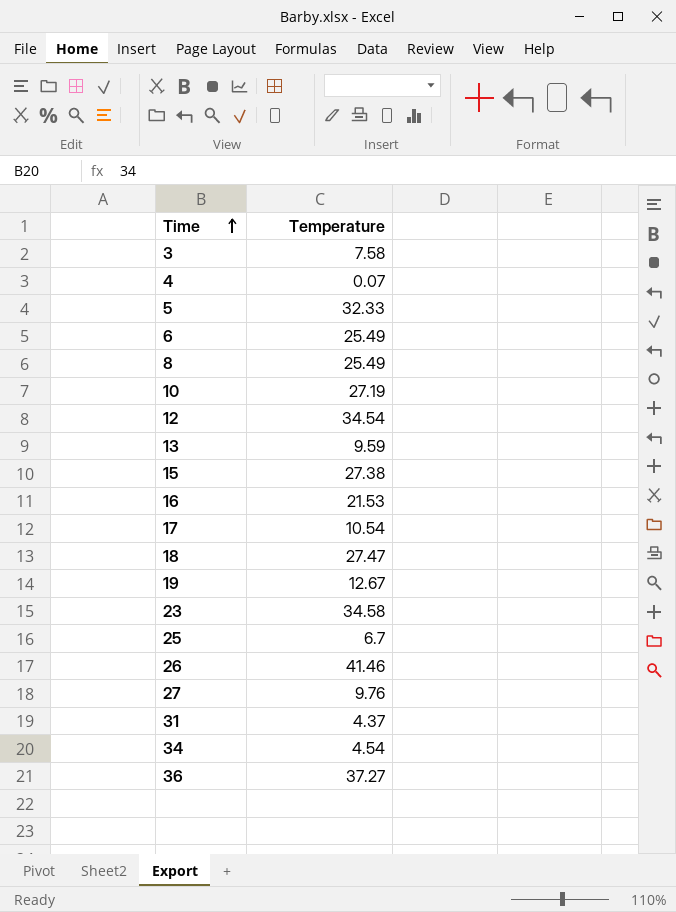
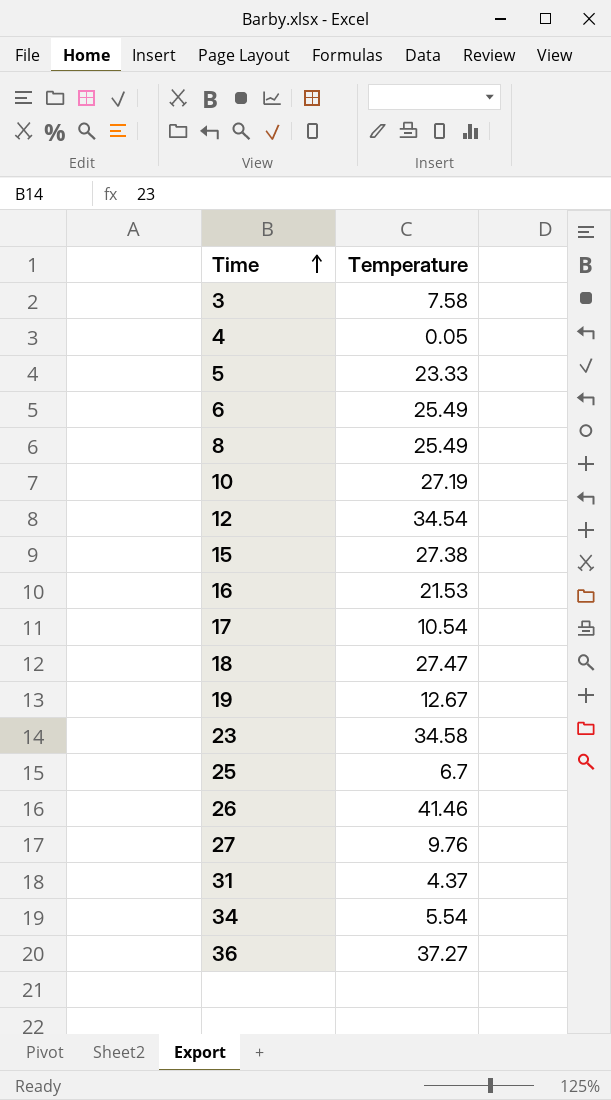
row 13: 9.59 -> none
4 | Temperature: 0.07 -> 0.05
5 | Temperature: 32.33 -> 23.33
34 | Temperature: 4.54 -> 5.54

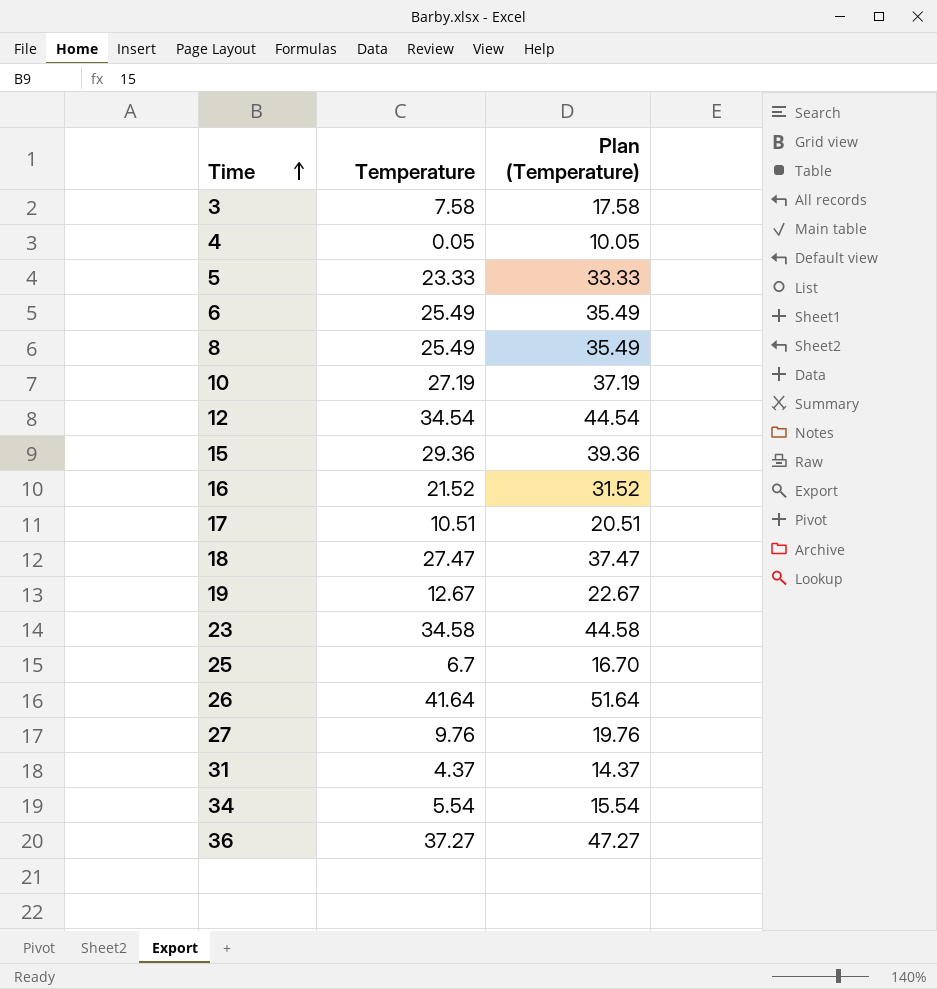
column Plan (Temperature) | formula: none -> [Temperature] + 10
15 | Temperature: 27.38 -> 29.36
16 | Temperature: 21.53 -> 21.52
17 | Temperature: 10.54 -> 10.51
26 | Temperature: 41.46 -> 41.64

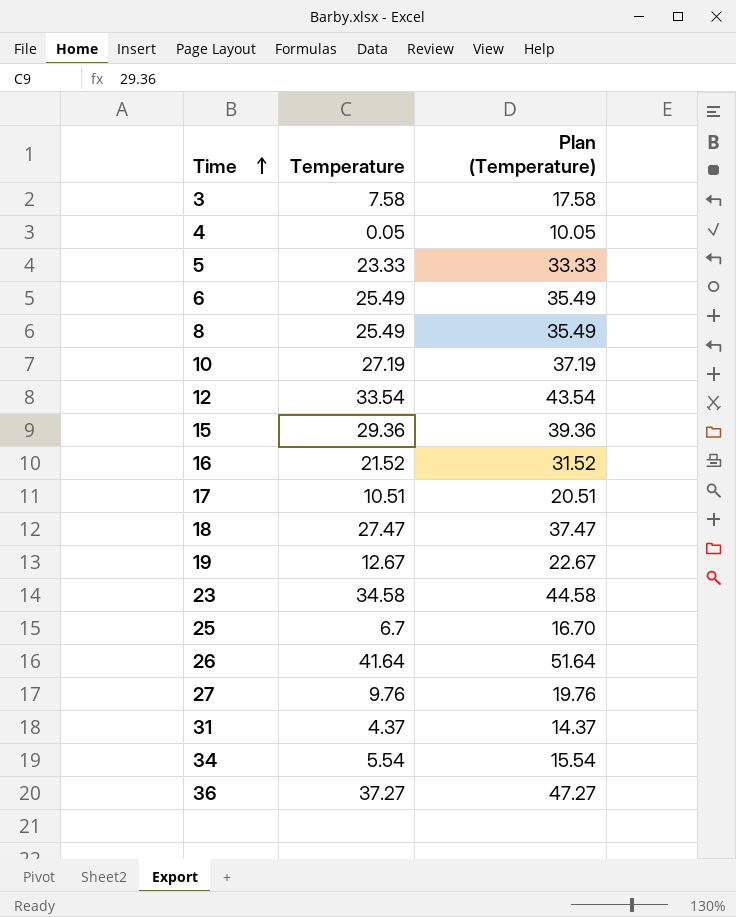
12 | Temperature: 34.54 -> 33.54
12 | Plan (Temperature): 44.54 -> 43.54

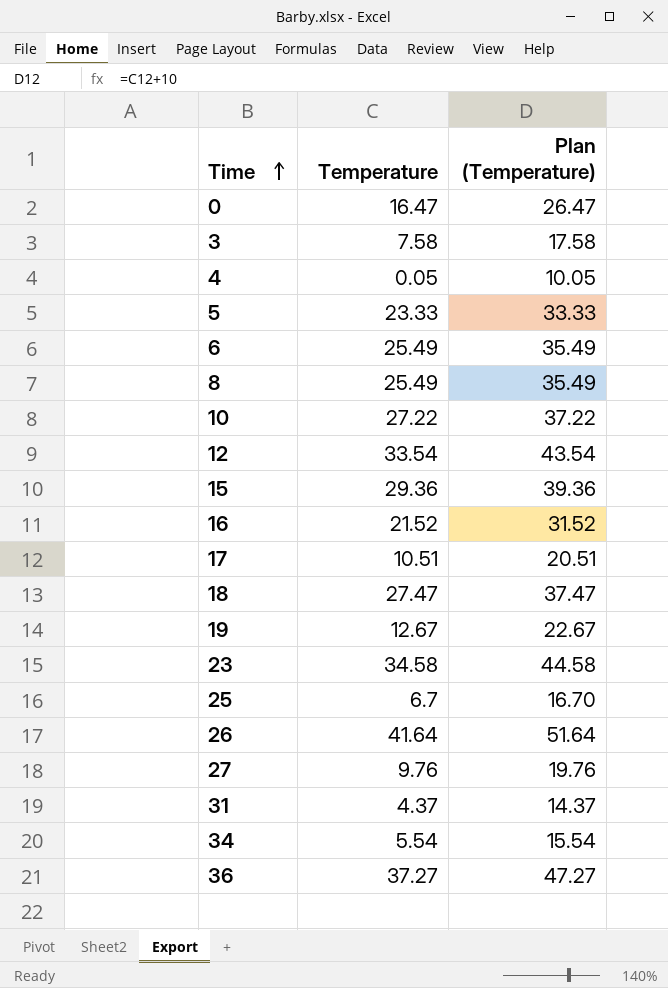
row 0: none -> 16.47 | 26.47
10 | Temperature: 27.19 -> 27.22
10 | Plan (Temperature): 37.19 -> 37.22

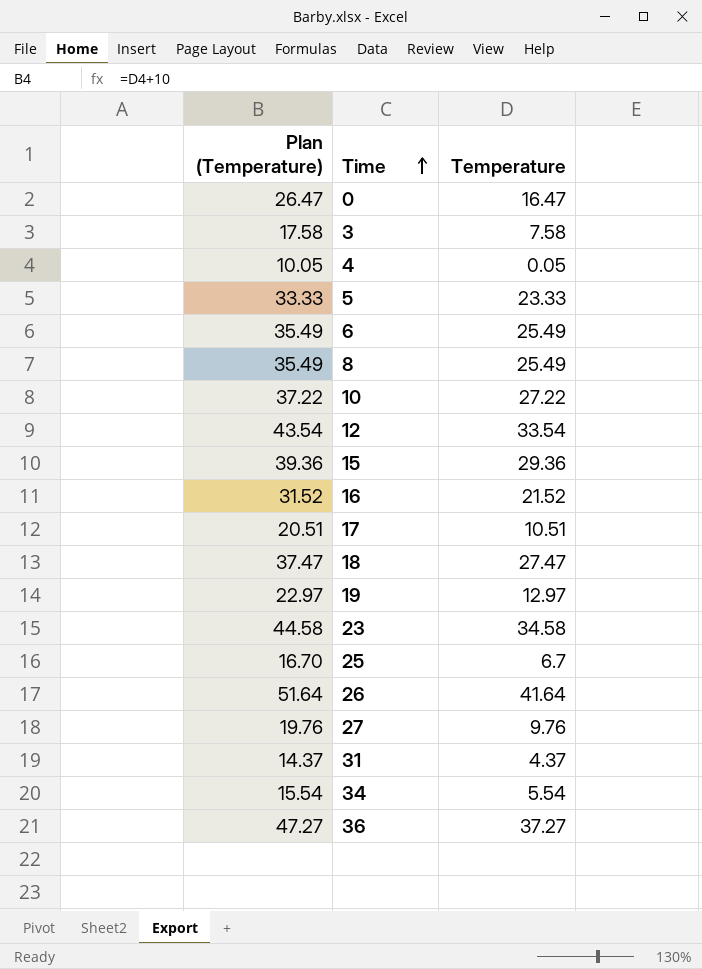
column Plan (Temperature) | position: 3 -> 1
19 | Plan (Temperature): 22.67 -> 22.97
19 | Temperature: 12.67 -> 12.97

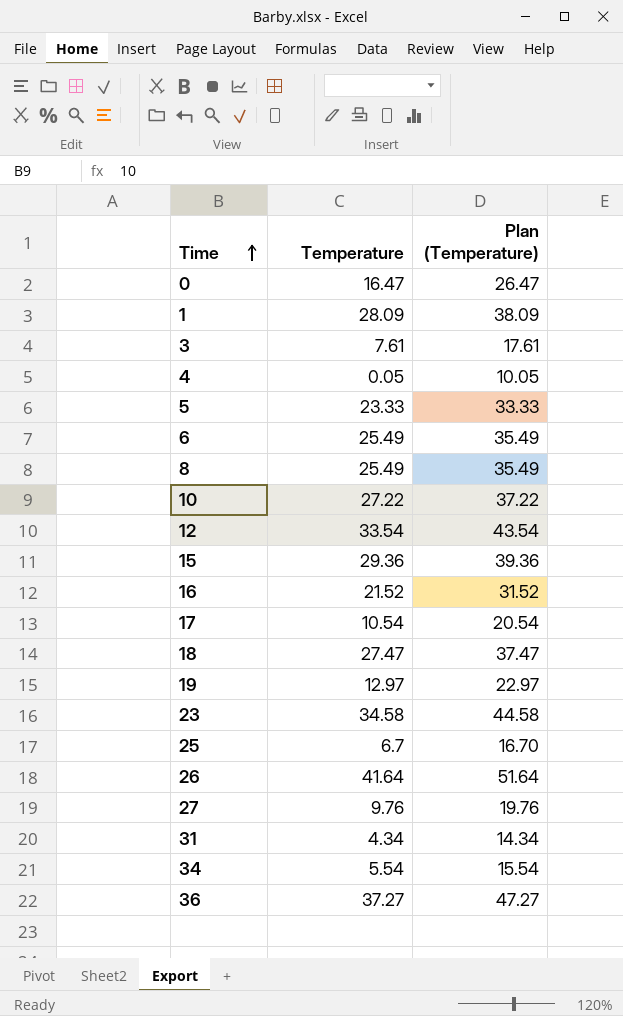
column Plan (Temperature) | position: 1 -> 3
row 1: none -> 28.09 | 38.09
3 | Temperature: 7.58 -> 7.61
3 | Plan (Temperature): 17.58 -> 17.61
17 | Temperature: 10.51 -> 10.54
17 | Plan (Temperature): 20.51 -> 20.54
31 | Temperature: 4.37 -> 4.34
31 | Plan (Temperature): 14.37 -> 14.34

